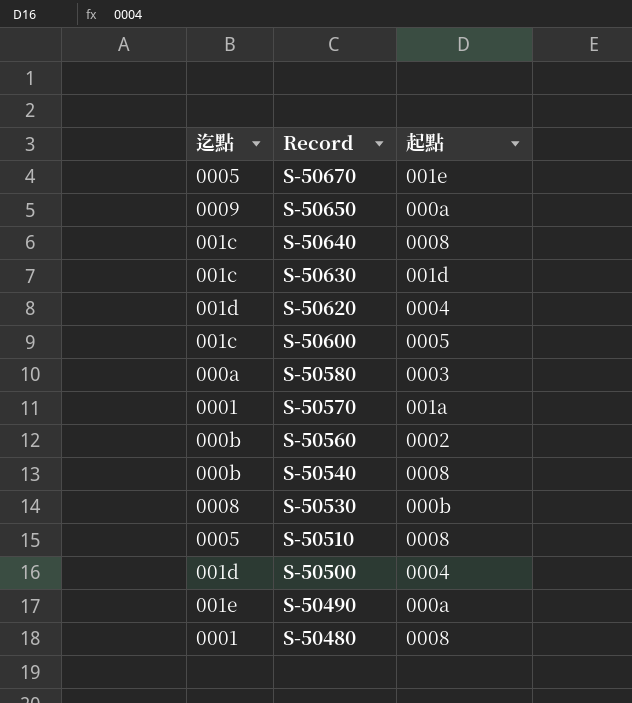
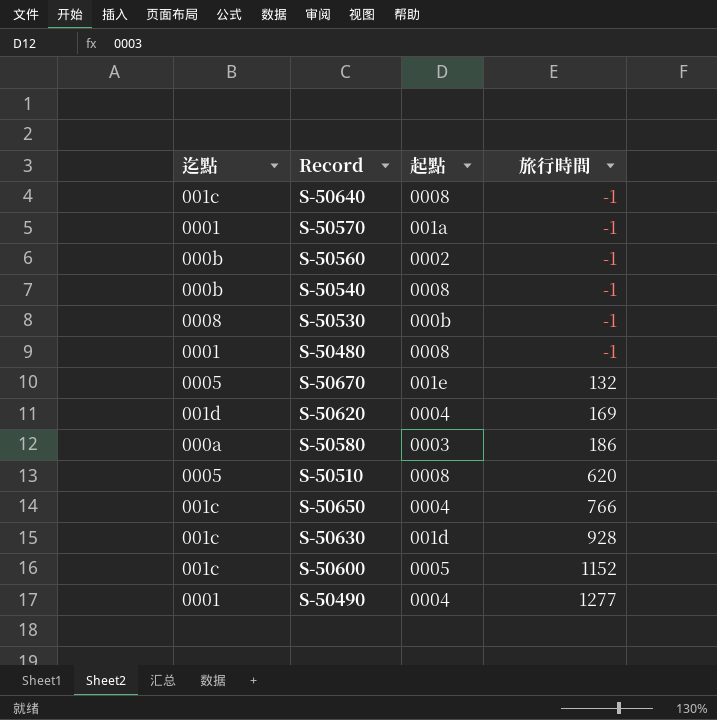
row order: Record descending -> 旅行時間 ascending
column 旅行時間 | position: none -> 4
row S-50500: 001d | 0004 -> none
S-50650 | 迄點: 0009 -> 001c
S-50650 | 起點: 000a -> 0004
S-50490 | 迄點: 001e -> 0001
S-50490 | 起點: 000a -> 0004

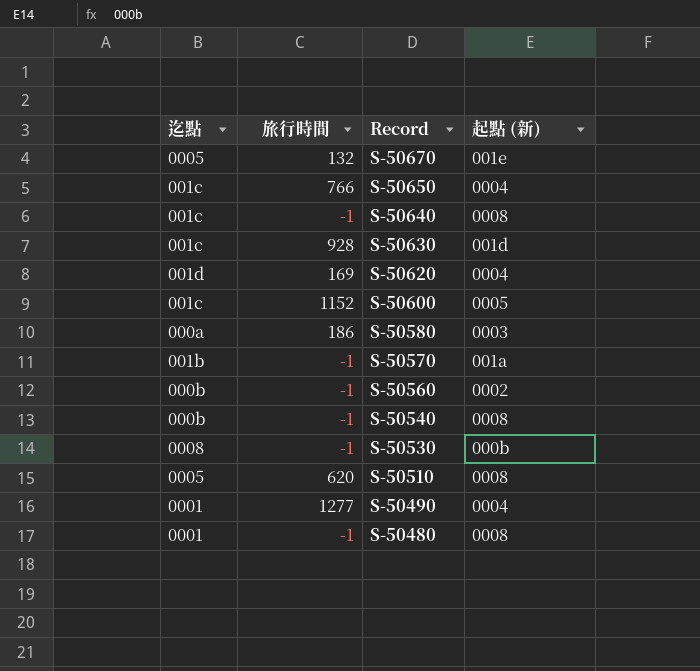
row order: 旅行時間 ascending -> Record descending
column 旅行時間 | position: 4 -> 2
column name: 起點 -> 起點 (新)
S-50570 | 迄點: 0001 -> 001b

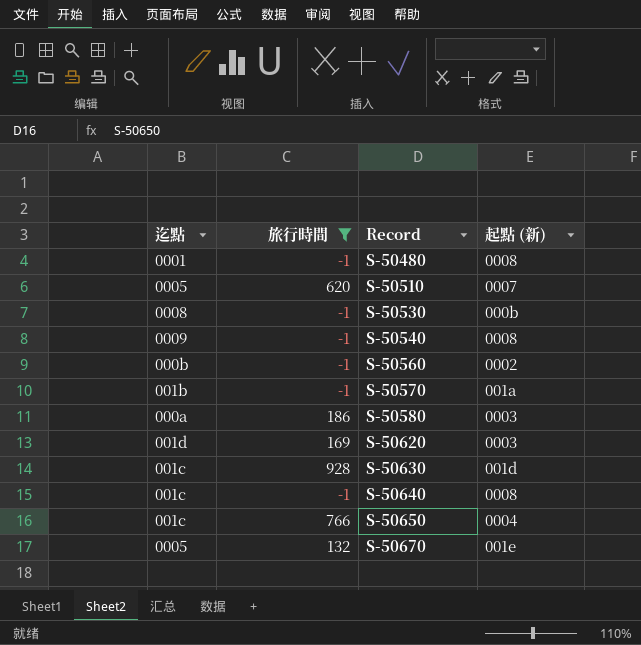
filter: none -> 旅行時間 <= 928
row order: Record descending -> Record ascending
S-50510 | 起點 (新): 0008 -> 0007
S-50540 | 迄點: 000b -> 0009
S-50620 | 起點 (新): 0004 -> 0003

